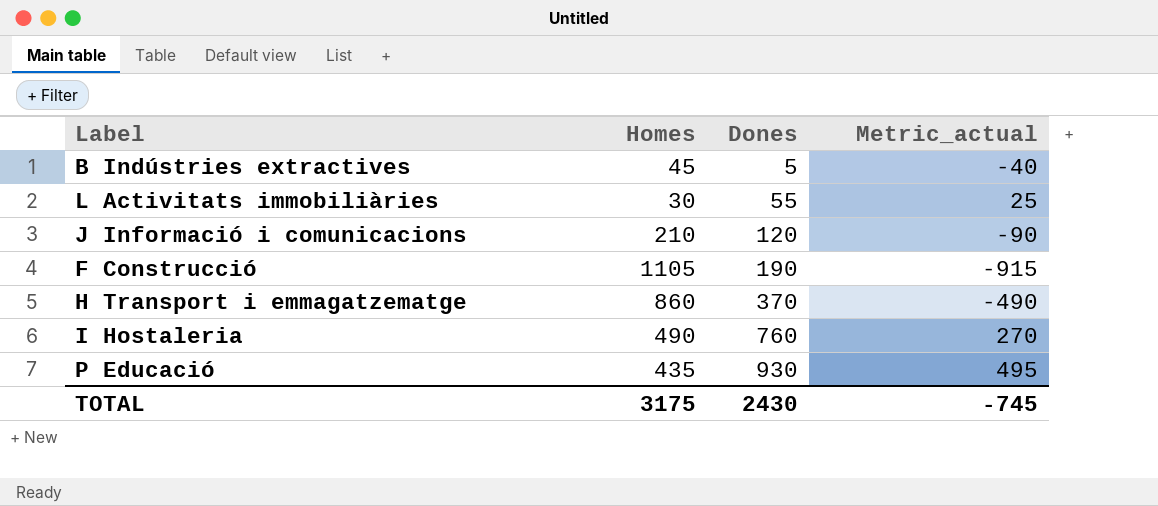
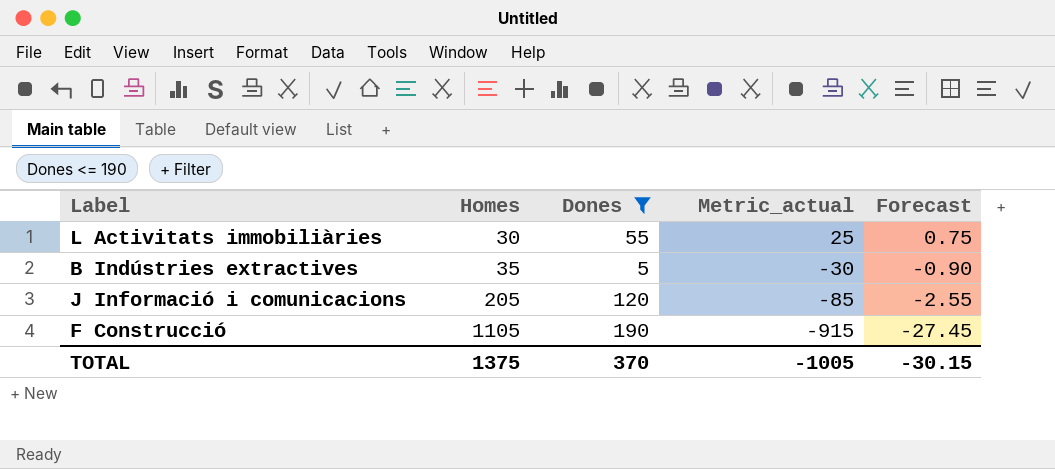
filter: none -> Dones <= 190
row order: Dones ascending -> Homes ascending
column Forecast | formula: none -> [Metric_actual] * 0.03
B Indústries extractives | Homes: 45 -> 35
B Indústries extractives | Metric_actual: -40 -> -30
J Informació i comunicacions | Homes: 210 -> 205
J Informació i comunicacions | Metric_actual: -90 -> -85
TOTAL | Homes: 3175 -> 1375
TOTAL | Dones: 2430 -> 370
TOTAL | Metric_actual: -745 -> -1005

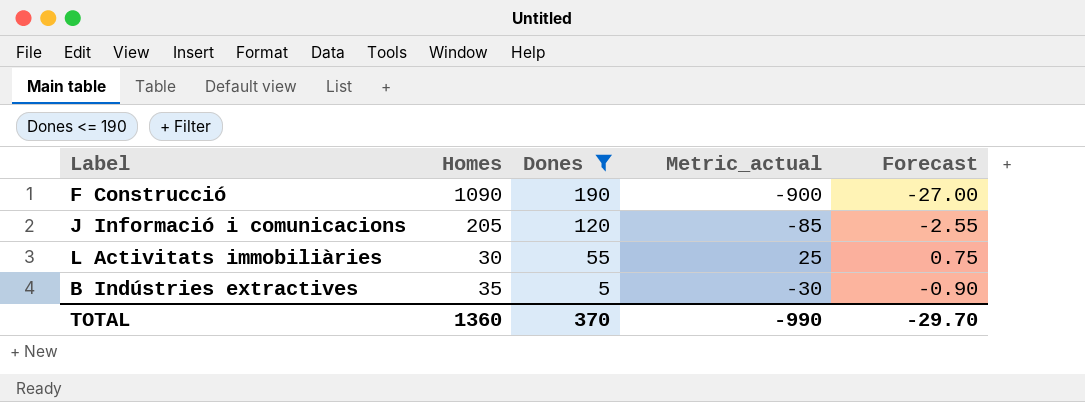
row order: Homes ascending -> Dones descending
F Construcció | Homes: 1105 -> 1090
F Construcció | Metric_actual: -915 -> -900
F Construcció | Forecast: -27.45 -> -27.00
TOTAL | Homes: 1375 -> 1360
TOTAL | Metric_actual: -1005 -> -990
TOTAL | Forecast: -30.15 -> -29.70

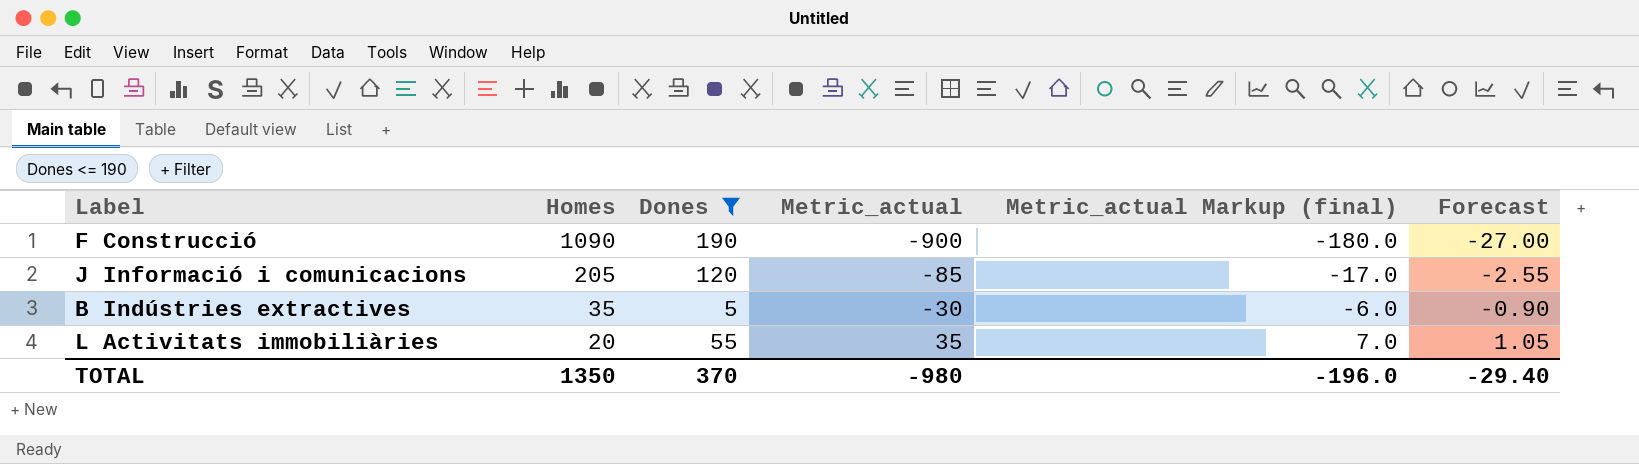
row order: Dones descending -> Homes descending
column Metric_actual Markup (final) | formula: none -> [Metric_actual] * 0.2
L Activitats immobiliàries | Homes: 30 -> 20
L Activitats immobiliàries | Metric_actual: 25 -> 35
L Activitats immobiliàries | Forecast: 0.75 -> 1.05
TOTAL | Homes: 1360 -> 1350
TOTAL | Metric_actual: -990 -> -980
TOTAL | Forecast: -29.70 -> -29.40

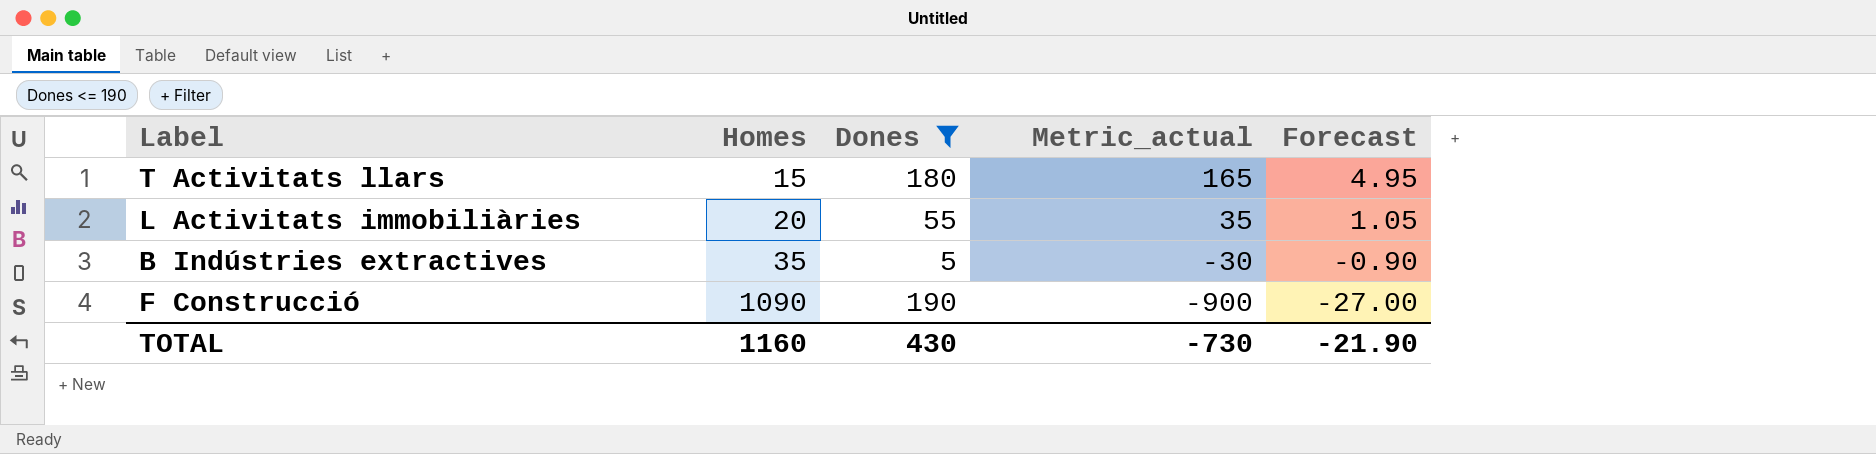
row order: Homes descending -> Homes ascending
column Metric_actual Markup (final) | formula: [Metric_actual] * 0.2 -> none
row J Informació i comunicacions: 205 | 120 | -85 | -17.0 | -2.55 -> none
row T Activitats llars: none -> 15 | 180 | 165 | 4.95
TOTAL | Homes: 1350 -> 1160
TOTAL | Dones: 370 -> 430
TOTAL | Metric_actual: -980 -> -730
TOTAL | Forecast: -29.40 -> -21.90

